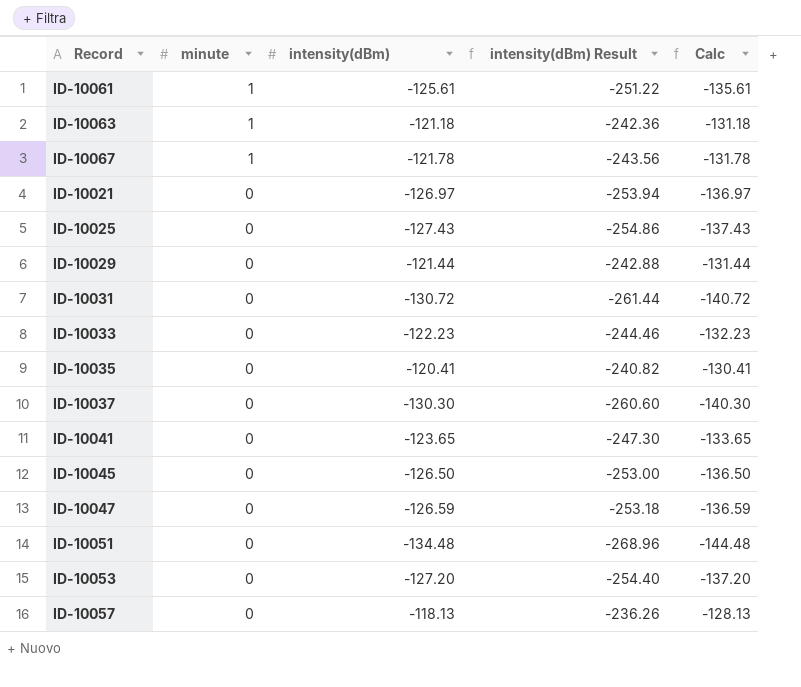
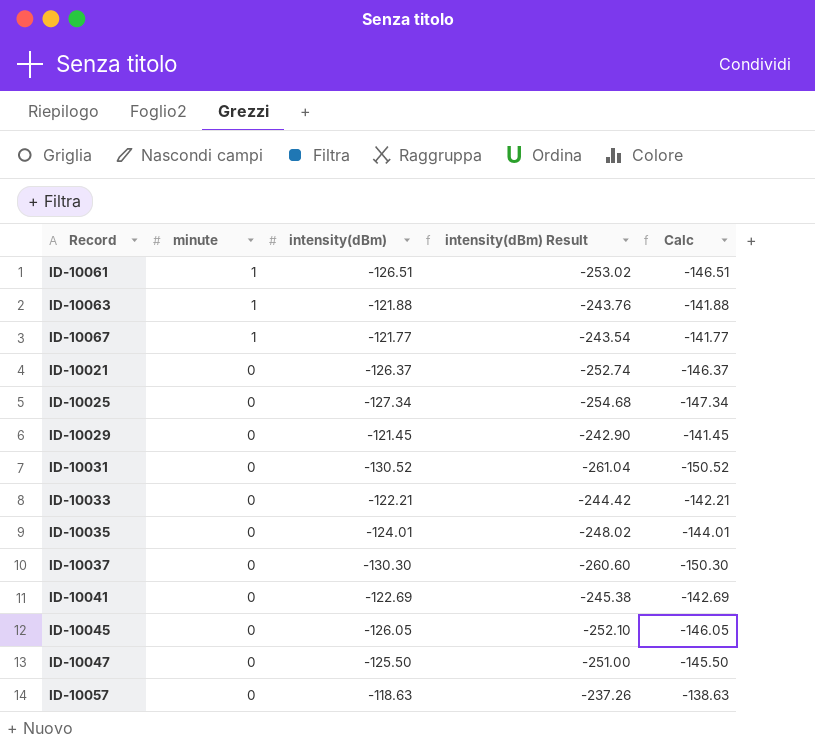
column Calc | formula: [intensity(dBm)] - 10 -> [intensity(dBm)] - 20
row ID-10051: 0 | -134.48 | -268.96 | -144.48 -> none
row ID-10053: 0 | -127.20 | -254.40 | -137.20 -> none
ID-10061 | intensity(dBm): -125.61 -> -126.51
ID-10061 | intensity(dBm) Result: -251.22 -> -253.02
ID-10063 | intensity(dBm): -121.18 -> -121.88
ID-10063 | intensity(dBm) Result: -242.36 -> -243.76
ID-10067 | intensity(dBm): -121.78 -> -121.77
ID-10067 | intensity(dBm) Result: -243.56 -> -243.54
ID-10021 | intensity(dBm): -126.97 -> -126.37
ID-10021 | intensity(dBm) Result: -253.94 -> -252.74
ID-10025 | intensity(dBm): -127.43 -> -127.34
ID-10025 | intensity(dBm) Result: -254.86 -> -254.68
ID-10029 | intensity(dBm): -121.44 -> -121.45
ID-10029 | intensity(dBm) Result: -242.88 -> -242.90
ID-10031 | intensity(dBm): -130.72 -> -130.52
ID-10031 | intensity(dBm) Result: -261.44 -> -261.04
ID-10033 | intensity(dBm): -122.23 -> -122.21
ID-10033 | intensity(dBm) Result: -244.46 -> -244.42
ID-10035 | intensity(dBm): -120.41 -> -124.01
ID-10035 | intensity(dBm) Result: -240.82 -> -248.02
ID-10041 | intensity(dBm): -123.65 -> -122.69
ID-10041 | intensity(dBm) Result: -247.30 -> -245.38
ID-10045 | intensity(dBm): -126.50 -> -126.05
ID-10045 | intensity(dBm) Result: -253.00 -> -252.10
ID-10047 | intensity(dBm): -126.59 -> -125.50
ID-10047 | intensity(dBm) Result: -253.18 -> -251.00
ID-10057 | intensity(dBm): -118.13 -> -118.63
ID-10057 | intensity(dBm) Result: -236.26 -> -237.26

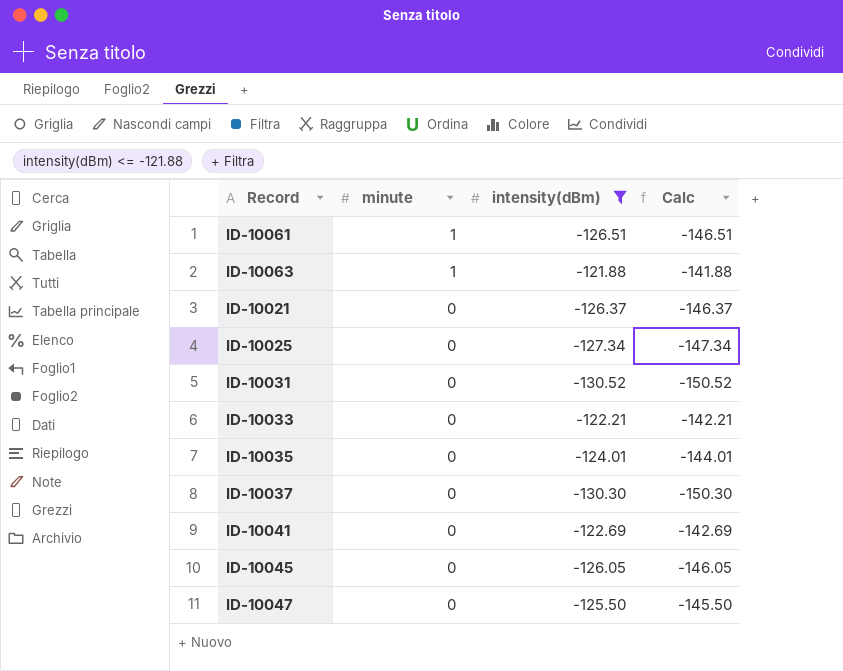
filter: none -> intensity(dBm) <= -121.88
column intensity(dBm) Result | formula: [intensity(dBm)] * 2 -> none

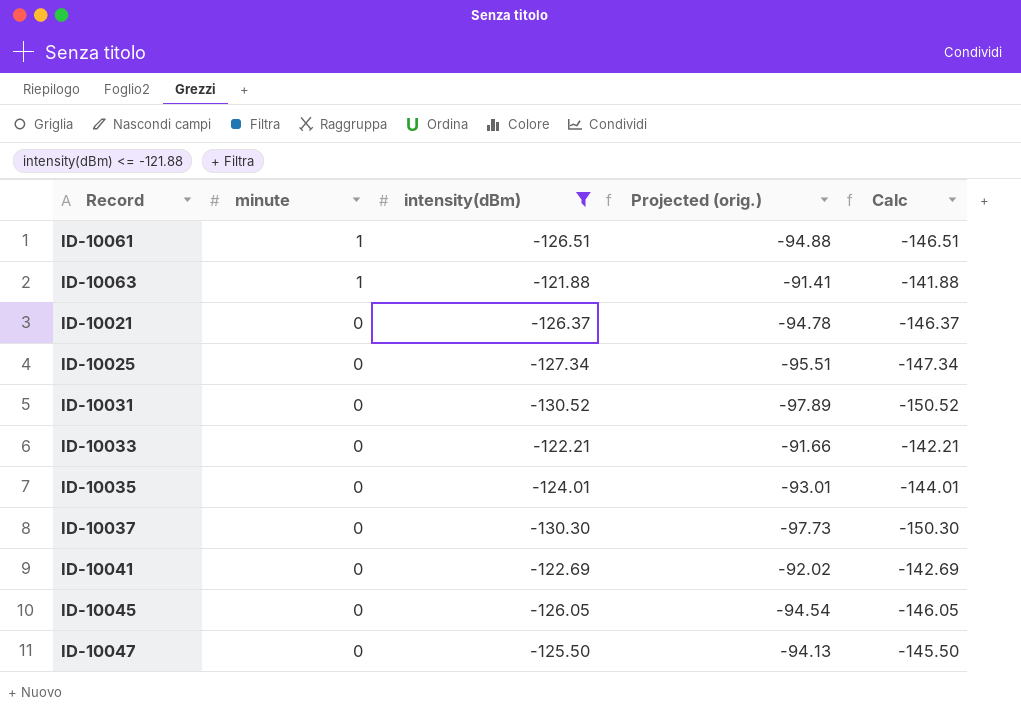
column Projected (orig.) | formula: none -> [intensity(dBm)] * 0.75

